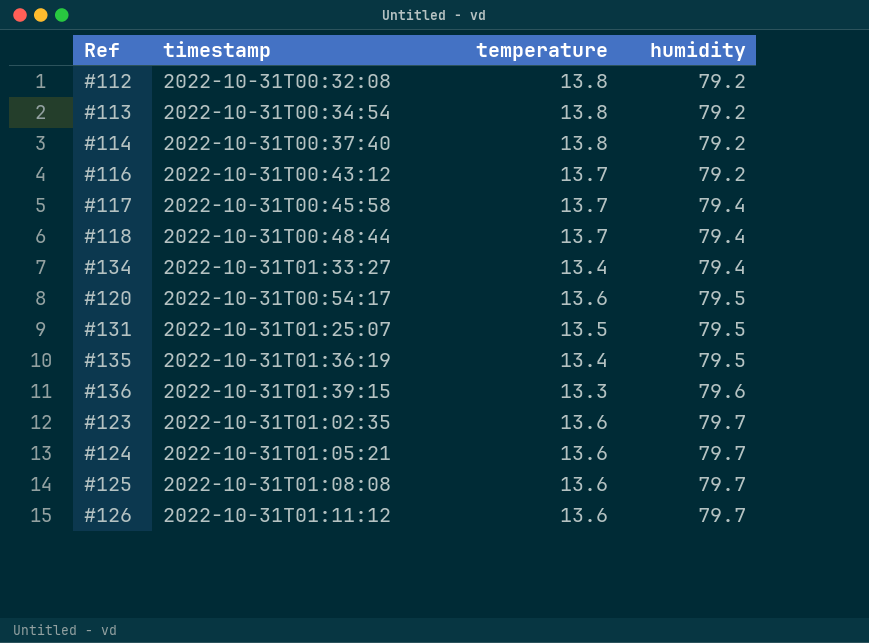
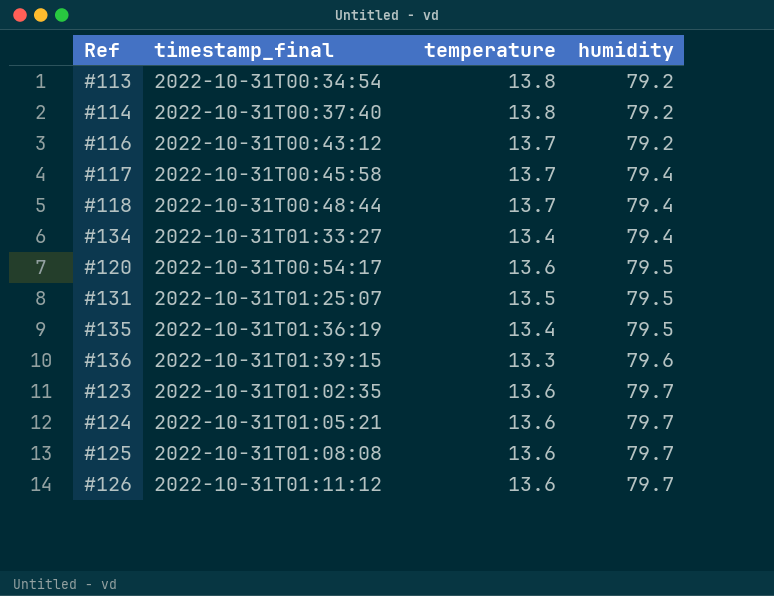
column name: timestamp -> timestamp_final
row #112: 2022-10-31T00:32:08 | 13.8 | 79.2 -> none

